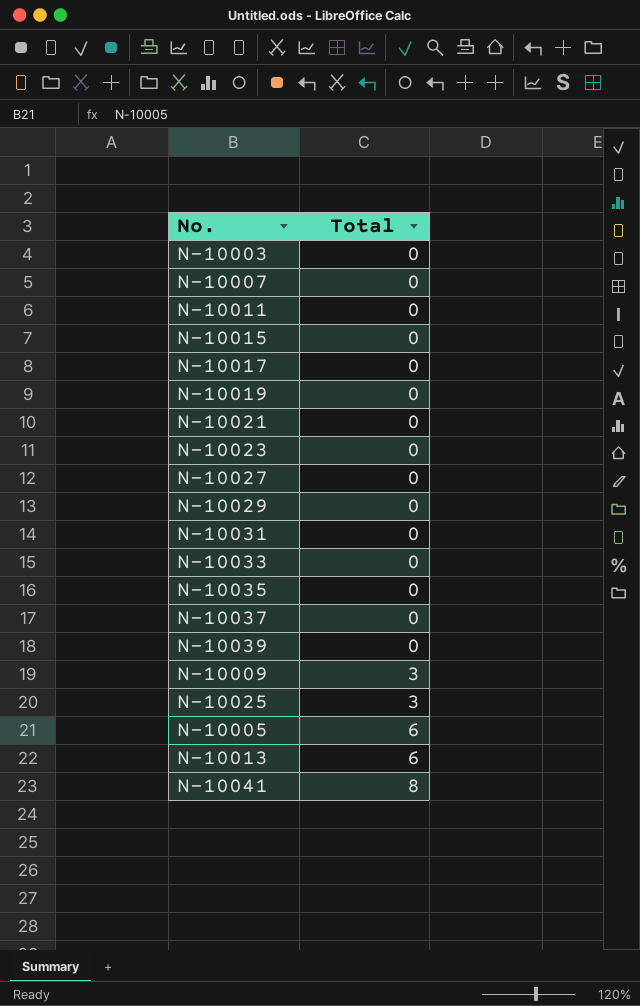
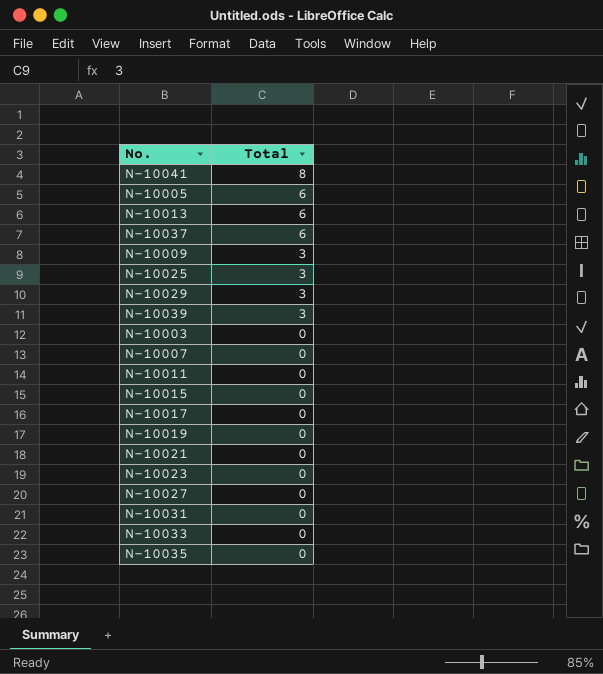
row order: Total ascending -> Total descending
N-10037 | Total: 0 -> 6
N-10029 | Total: 0 -> 3
N-10039 | Total: 0 -> 3

